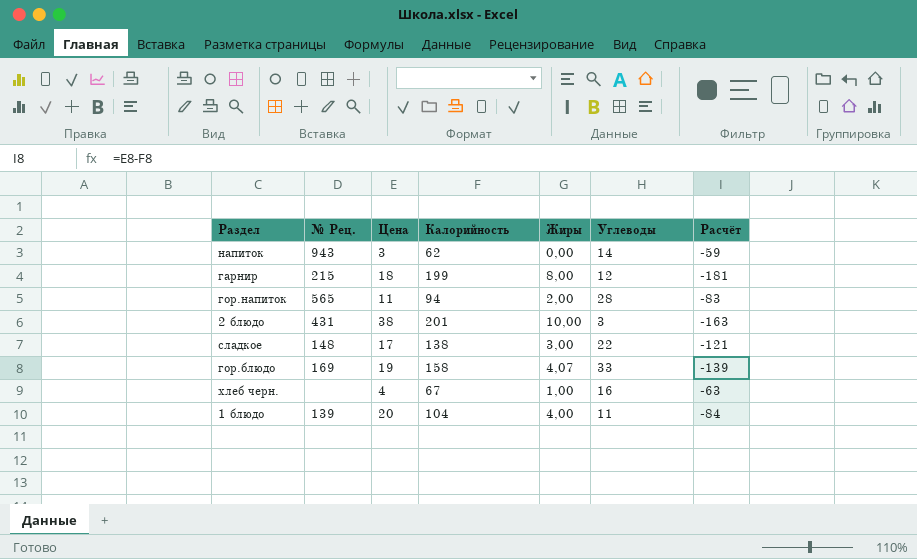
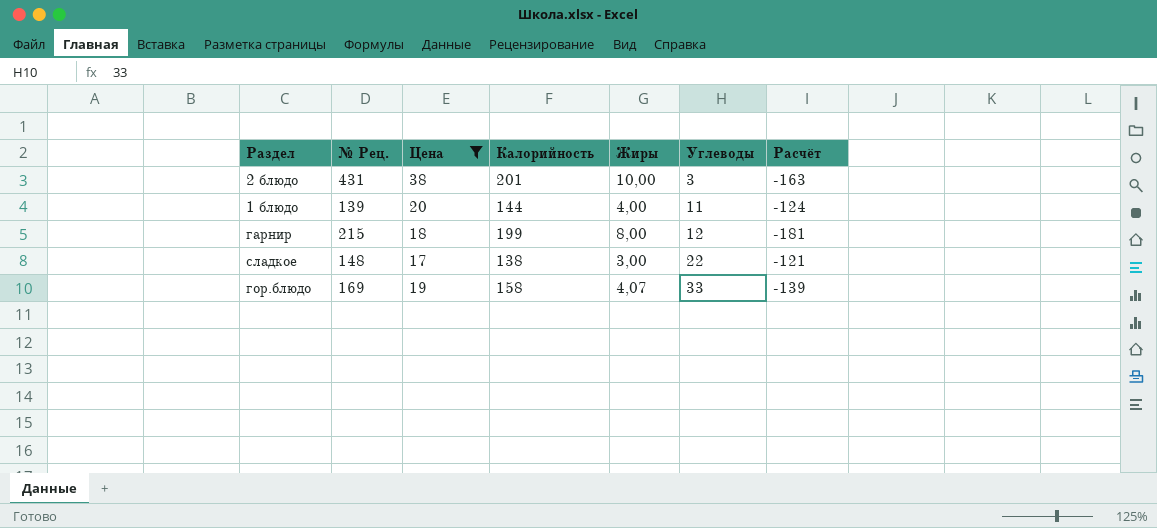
filter: none -> Цена >= 17
row order: none -> Углеводы ascending
1 блюдо | Калорийность: 104 -> 144
1 блюдо | Расчёт: -84 -> -124

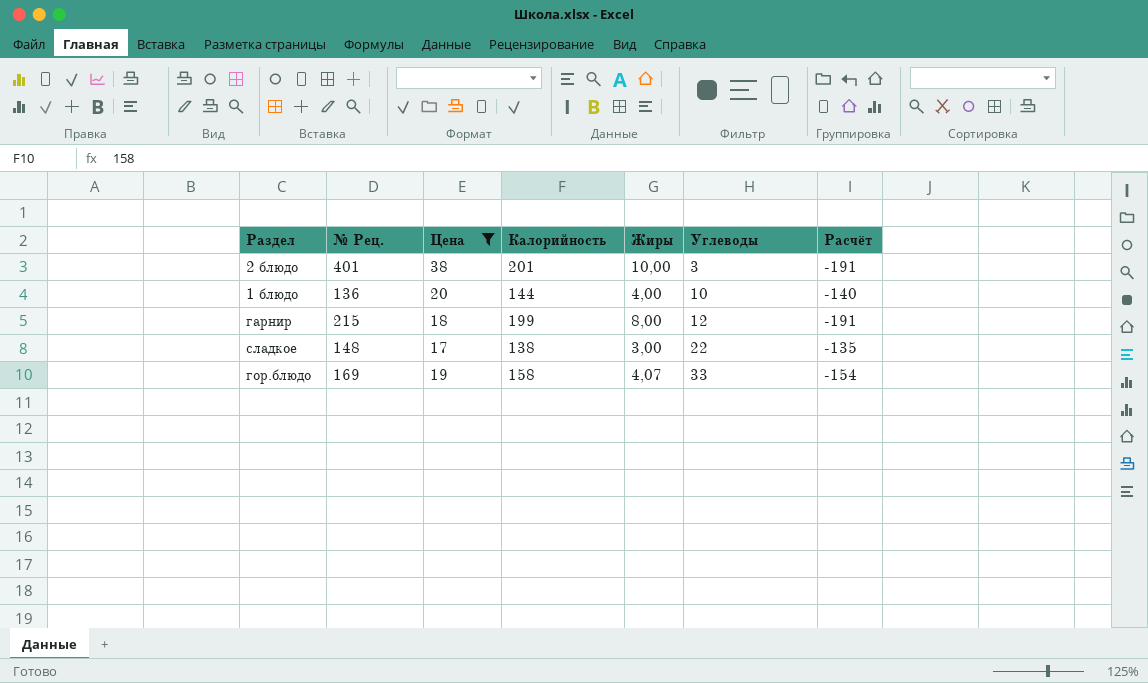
column Расчёт | formula: [Цена] - [Калорийность] -> [Жиры] - [Калорийность]
2 блюдо | № Рец.: 431 -> 401
1 блюдо | № Рец.: 139 -> 136
1 блюдо | Углеводы: 11 -> 10

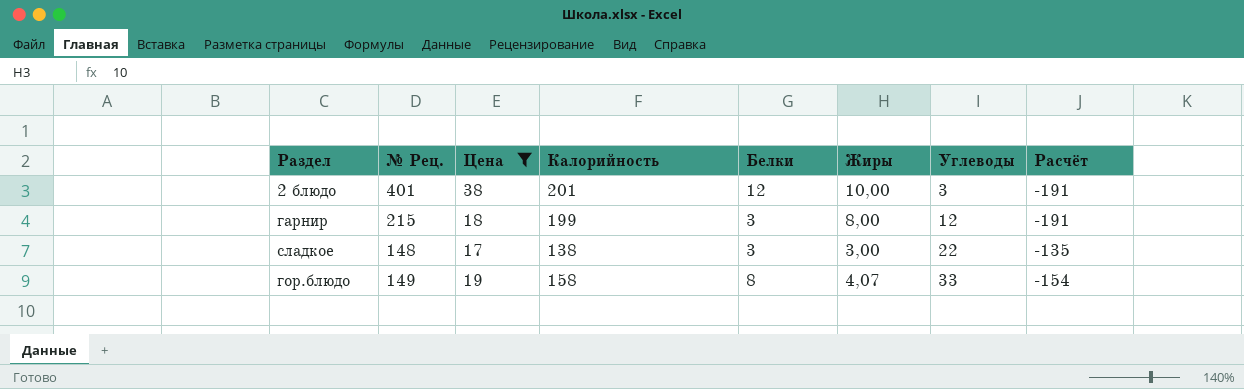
column Белки | position: none -> 5
row 1 блюдо: 136 | 20 | 144 | 4,00 | 10 | -140 -> none
гор.блюдо | № Рец.: 169 -> 149

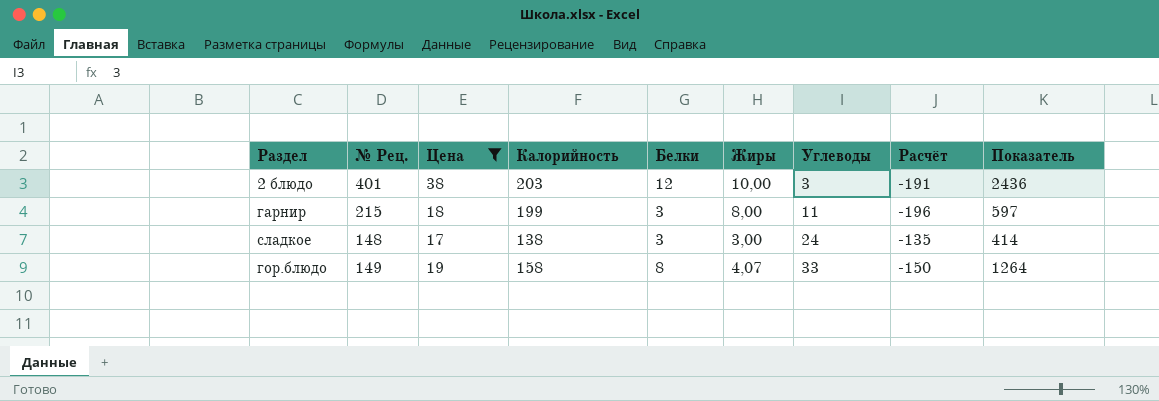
column Расчёт | formula: [Жиры] - [Калорийность] -> [Белки] - [Калорийность]
column Показатель | formula: none -> [Калорийность] * [Белки]
2 блюдо | Калорийность: 201 -> 203
гарнир | Углеводы: 12 -> 11
сладкое | Углеводы: 22 -> 24

